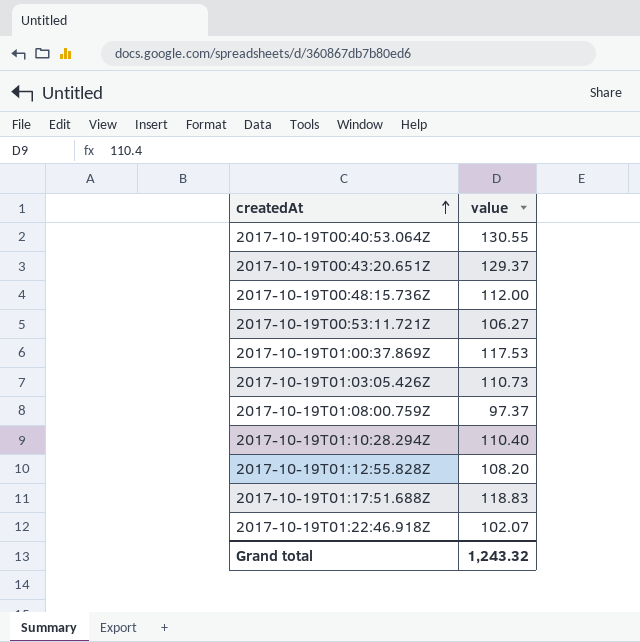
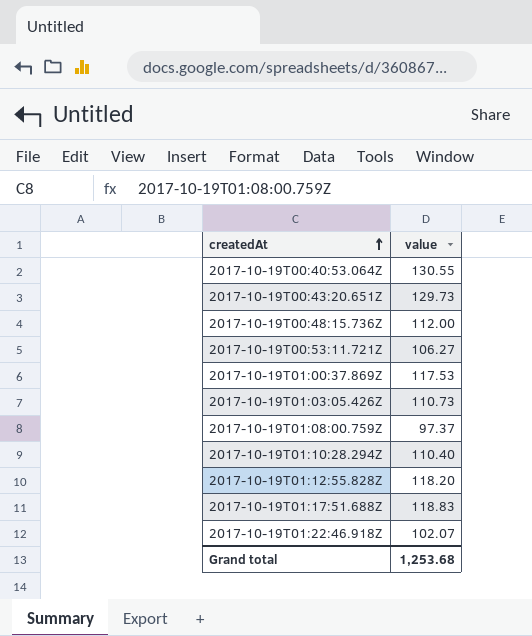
2017-10-19T00:43:20.651Z | value: 129.37 -> 129.73
2017-10-19T01:12:55.828Z | value: 108.20 -> 118.20
Grand total | value: 1,243.32 -> 1,253.68

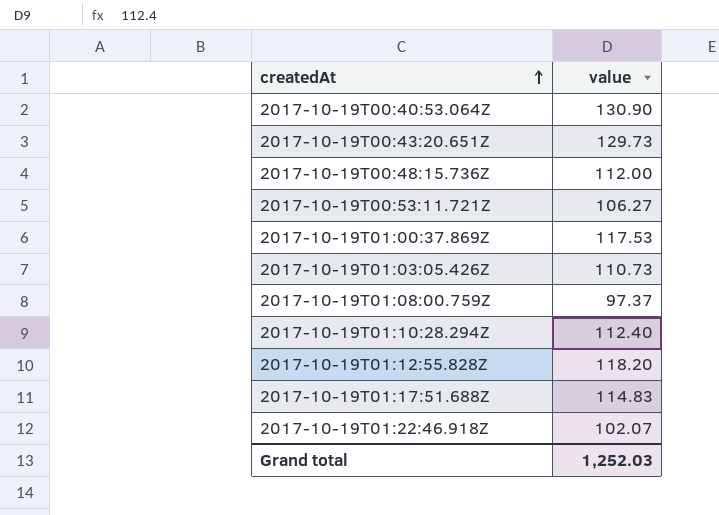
2017-10-19T00:40:53.064Z | value: 130.55 -> 130.90
2017-10-19T01:10:28.294Z | value: 110.40 -> 112.40
2017-10-19T01:17:51.688Z | value: 118.83 -> 114.83
Grand total | value: 1,253.68 -> 1,252.03

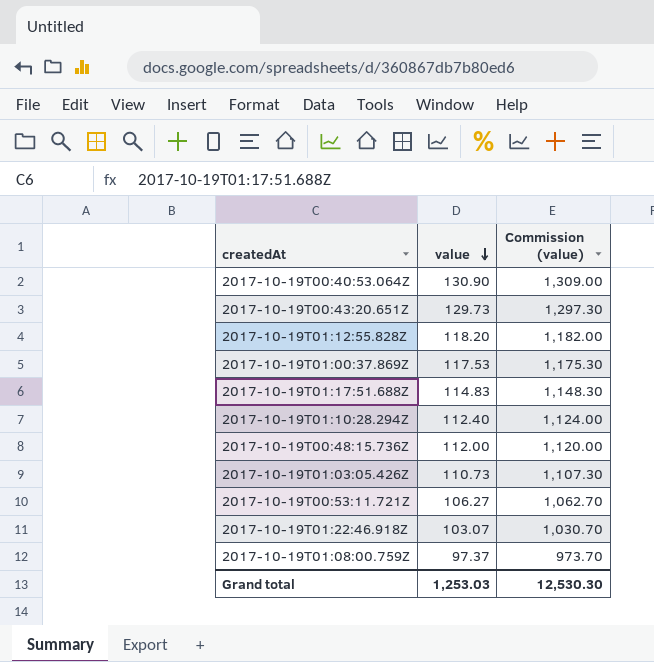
row order: createdAt ascending -> value descending
column Commission (value) | formula: none -> [value] * 10
2017-10-19T01:22:46.918Z | value: 102.07 -> 103.07
Grand total | value: 1,252.03 -> 1,253.03

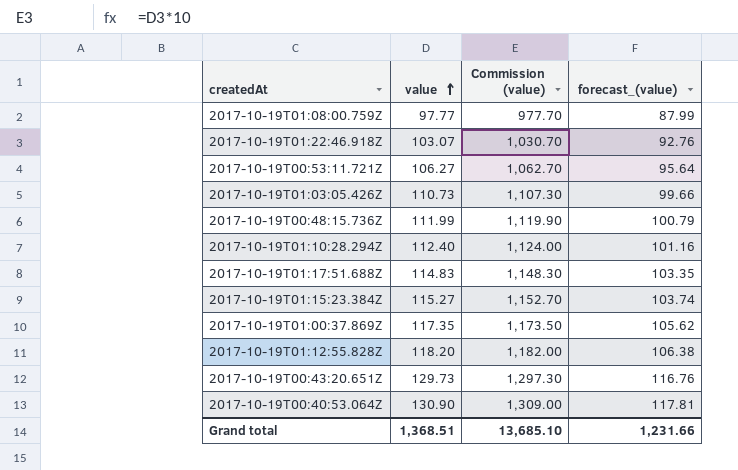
row order: value descending -> value ascending
column forecast_(value) | formula: none -> [value] * 0.9
2017-10-19T01:08:00.759Z | value: 97.37 -> 97.77
2017-10-19T01:08:00.759Z | Commission (value): 973.70 -> 977.70
2017-10-19T00:48:15.736Z | value: 112.00 -> 111.99
2017-10-19T00:48:15.736Z | Commission (value): 1,120.00 -> 1,119.90
row 2017-10-19T01:15:23.384Z: none -> 115.27 | 1,152.70 | 103.74
2017-10-19T01:00:37.869Z | value: 117.53 -> 117.35
2017-10-19T01:00:37.869Z | Commission (value): 1,175.30 -> 1,173.50
Grand total | value: 1,253.03 -> 1,368.51
Grand total | Commission (value): 12,530.30 -> 13,685.10

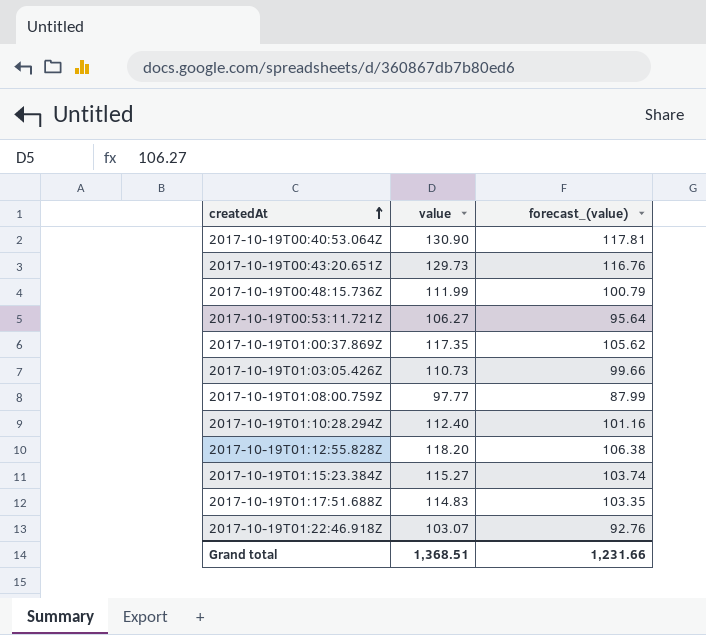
row order: value ascending -> createdAt ascending
column Commission (value) | formula: [value] * 10 -> none

